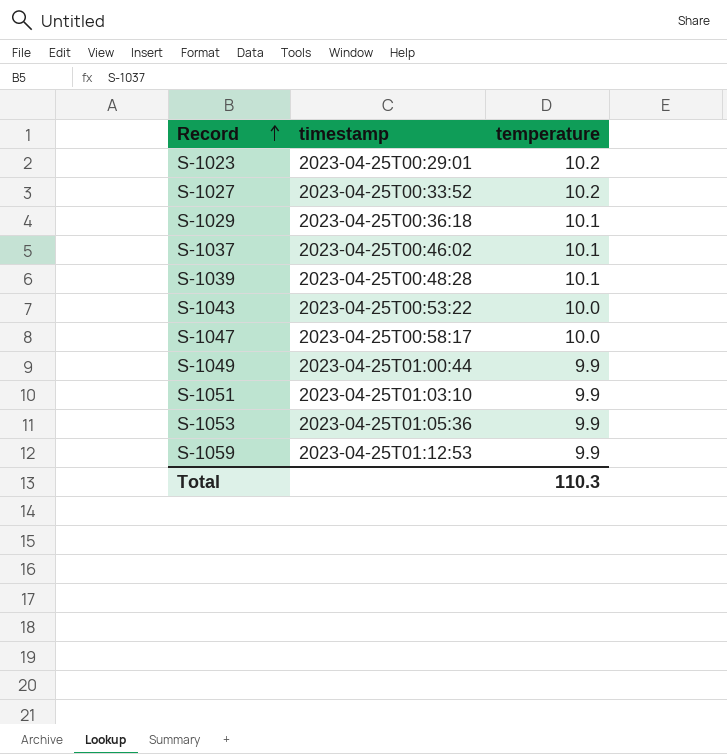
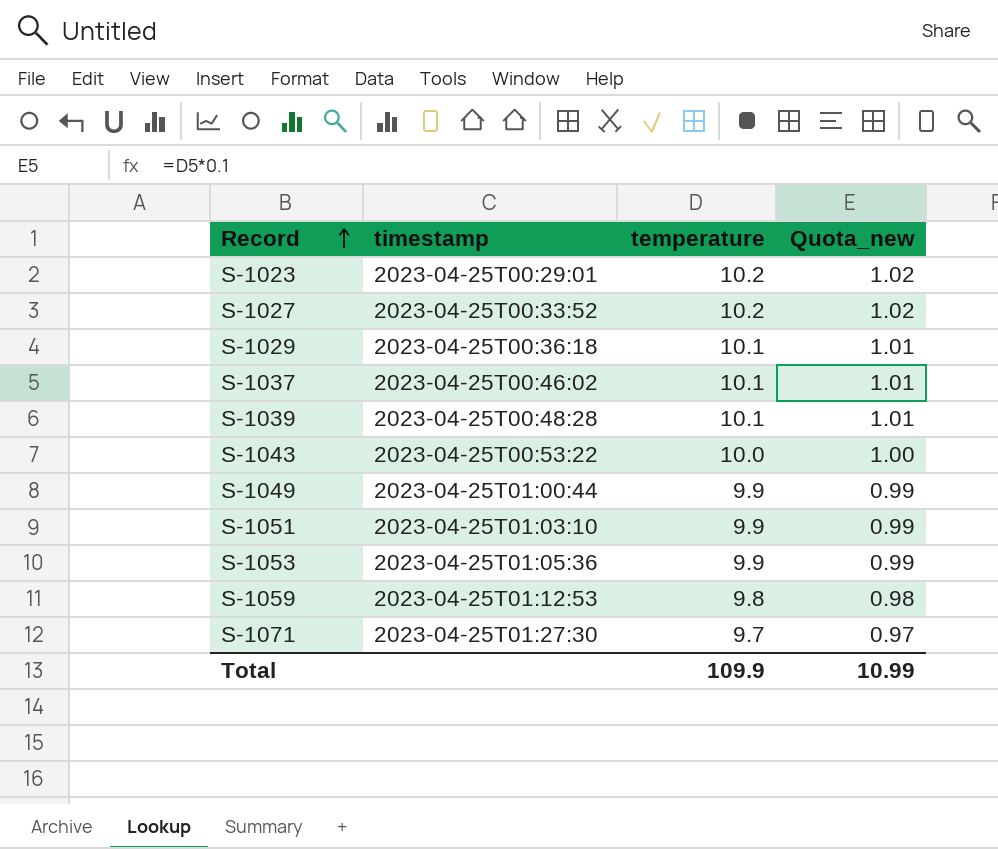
column Quota_new | formula: none -> [temperature] * 0.1
row S-1047: 2023-04-25T00:58:17 | 10.0 -> none
S-1059 | temperature: 9.9 -> 9.8
row S-1071: none -> 2023-04-25T01:27:30 | 9.7 | 0.97
Total | temperature: 110.3 -> 109.9

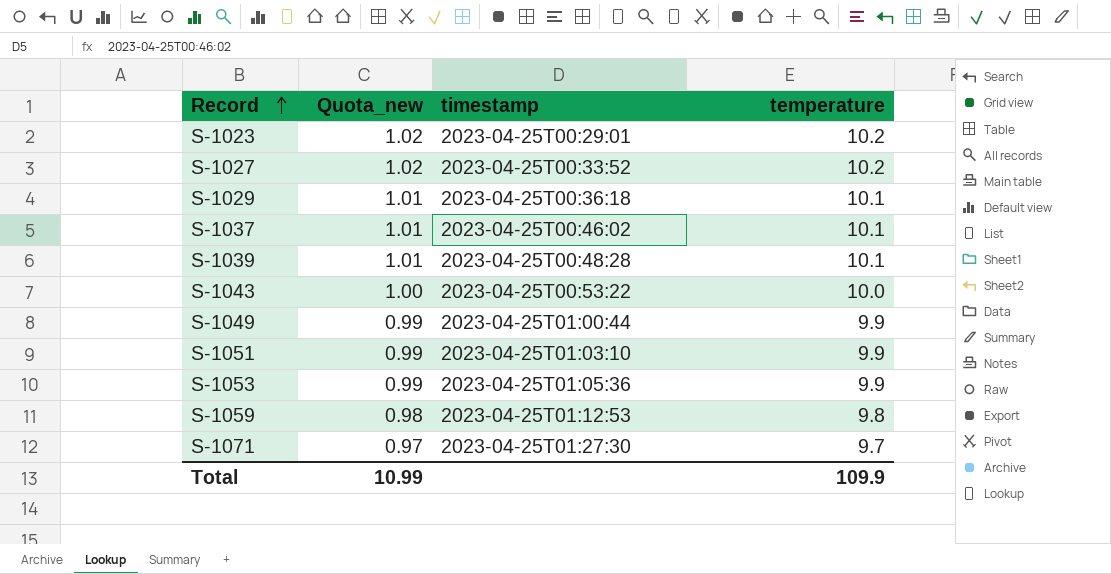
column Quota_new | position: 4 -> 2

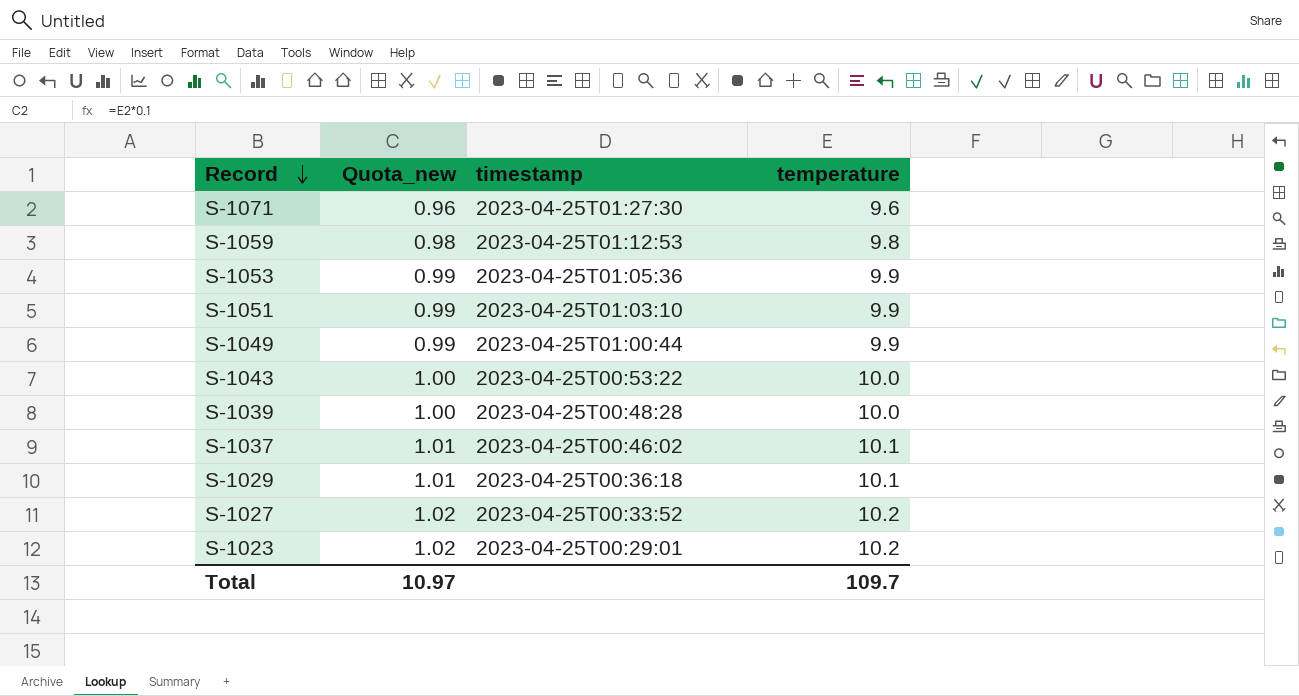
row order: Record ascending -> Record descending
S-1071 | Quota_new: 0.97 -> 0.96
S-1071 | temperature: 9.7 -> 9.6
S-1039 | Quota_new: 1.01 -> 1.00
S-1039 | temperature: 10.1 -> 10.0
Total | Quota_new: 10.99 -> 10.97
Total | temperature: 109.9 -> 109.7

